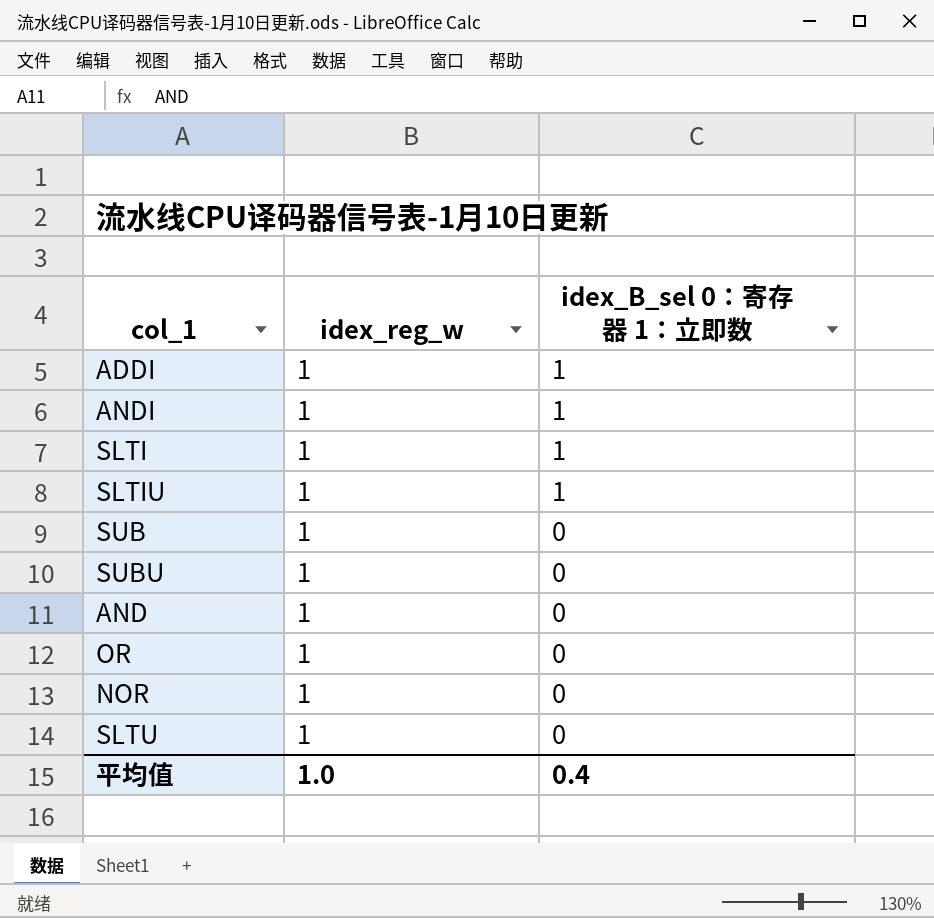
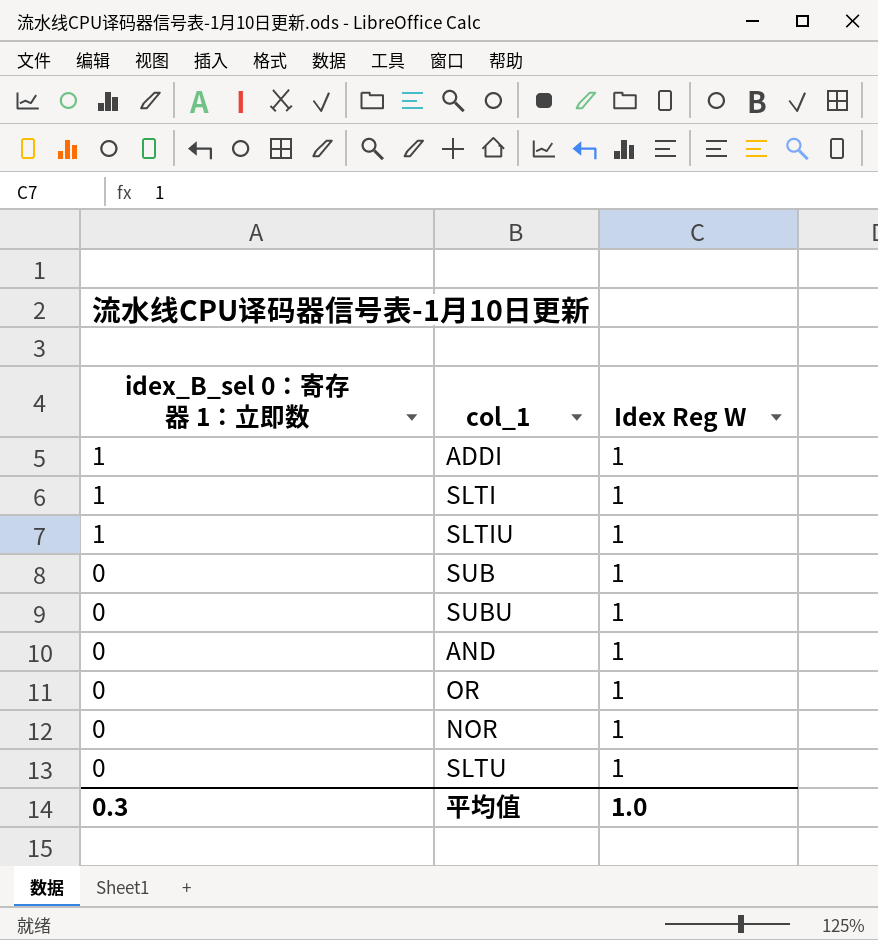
column idex_B_sel 0：寄存器 1：立即数 | position: 3 -> 1
column name: idex_reg_w -> Idex Reg W
row ANDI: 1 | 1 -> none
平均值 | idex_B_sel 0：寄存器 1：立即数: 0.4 -> 0.3

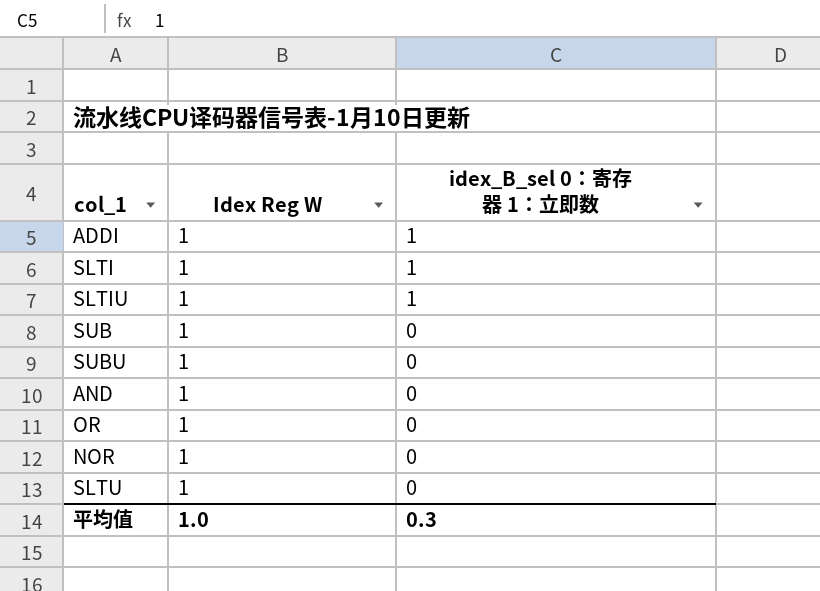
column idex_B_sel 0：寄存器 1：立即数 | position: 1 -> 3

